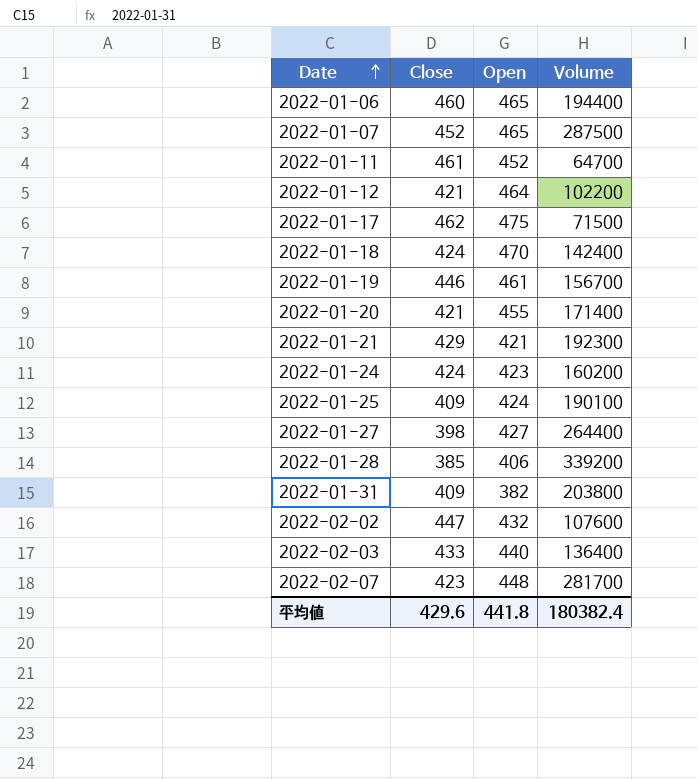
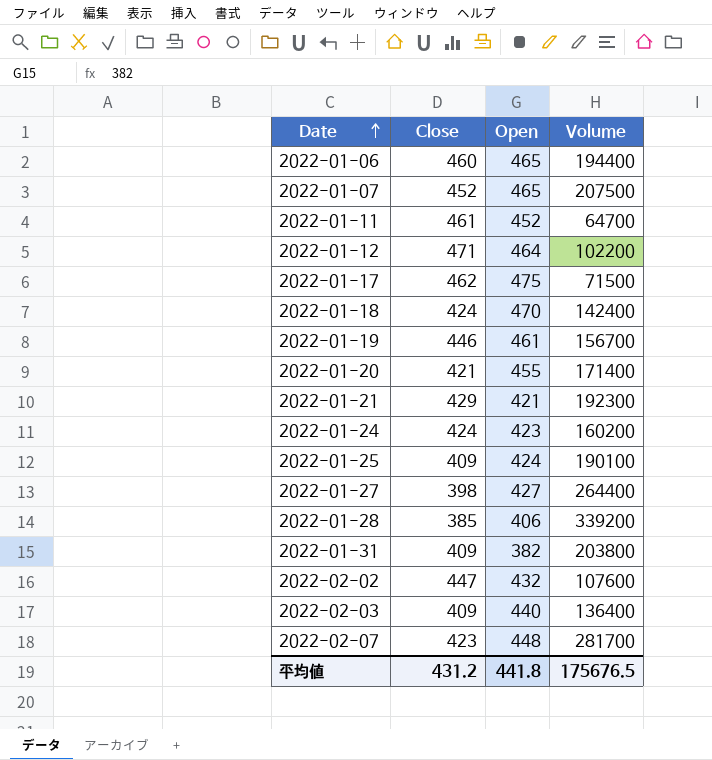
2022-01-07 | Volume: 287500 -> 207500
2022-01-12 | Close: 421 -> 471
2022-02-03 | Close: 433 -> 409
平均値 | Close: 429.6 -> 431.2
平均値 | Volume: 180382.4 -> 175676.5

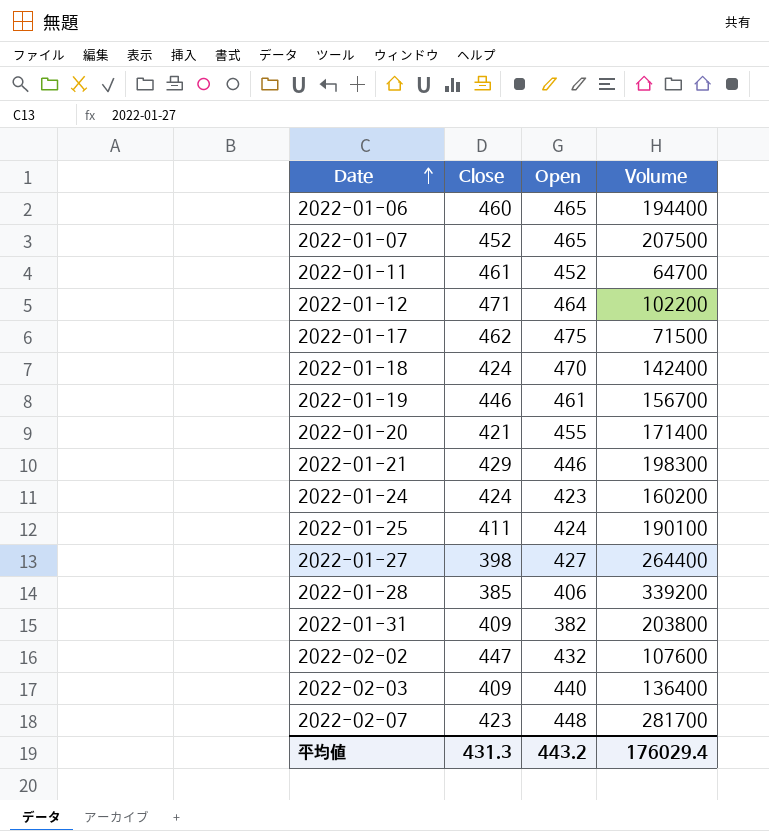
2022-01-21 | Open: 421 -> 446
2022-01-21 | Volume: 192300 -> 198300
2022-01-25 | Close: 409 -> 411
平均値 | Close: 431.2 -> 431.3
平均値 | Open: 441.8 -> 443.2
平均値 | Volume: 175676.5 -> 176029.4

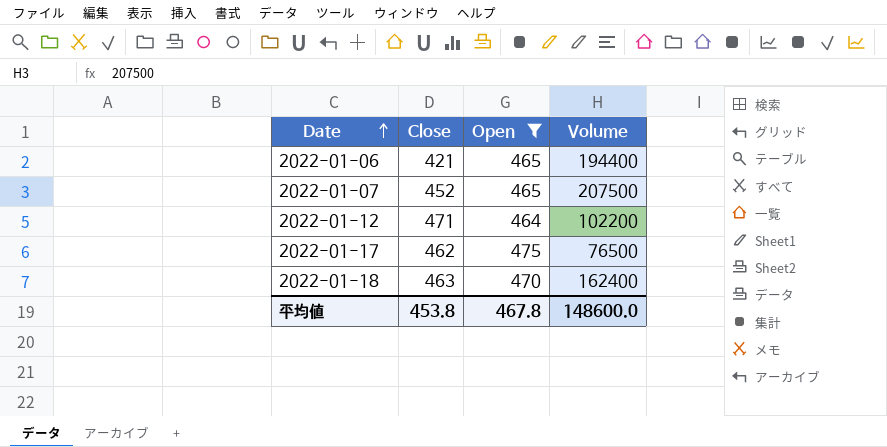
filter: none -> Open >= 464
2022-01-06 | Close: 460 -> 421
2022-01-17 | Volume: 71500 -> 76500
2022-01-18 | Close: 424 -> 463
2022-01-18 | Volume: 142400 -> 162400
平均値 | Close: 431.3 -> 453.8
平均値 | Open: 443.2 -> 467.8
平均値 | Volume: 176029.4 -> 148600.0

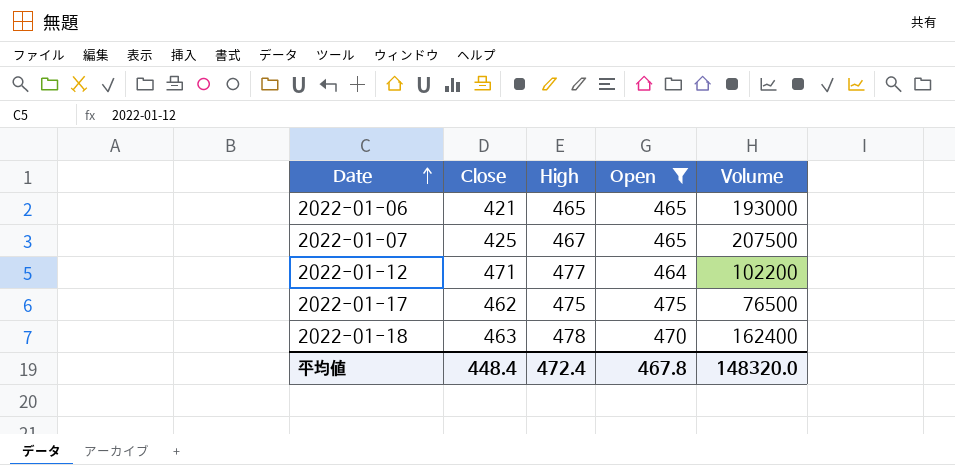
column High | position: none -> 3
2022-01-06 | Volume: 194400 -> 193000
2022-01-07 | Close: 452 -> 425
平均値 | Close: 453.8 -> 448.4
平均値 | Volume: 148600.0 -> 148320.0

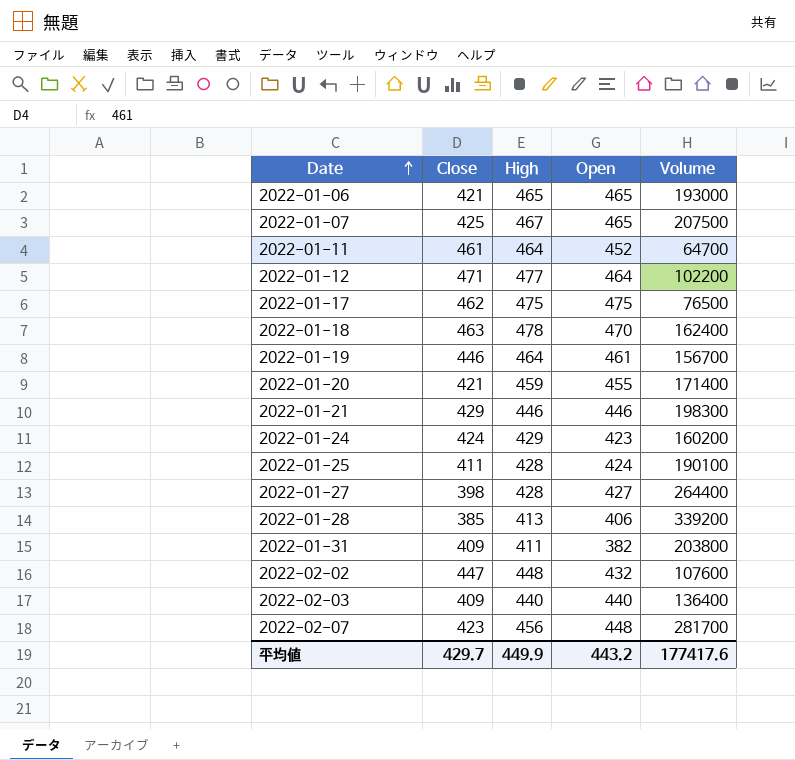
filter: Open >= 464 -> none
平均値 | Close: 448.4 -> 429.7
平均値 | High: 472.4 -> 449.9
平均値 | Open: 467.8 -> 443.2
平均値 | Volume: 148320.0 -> 177417.6

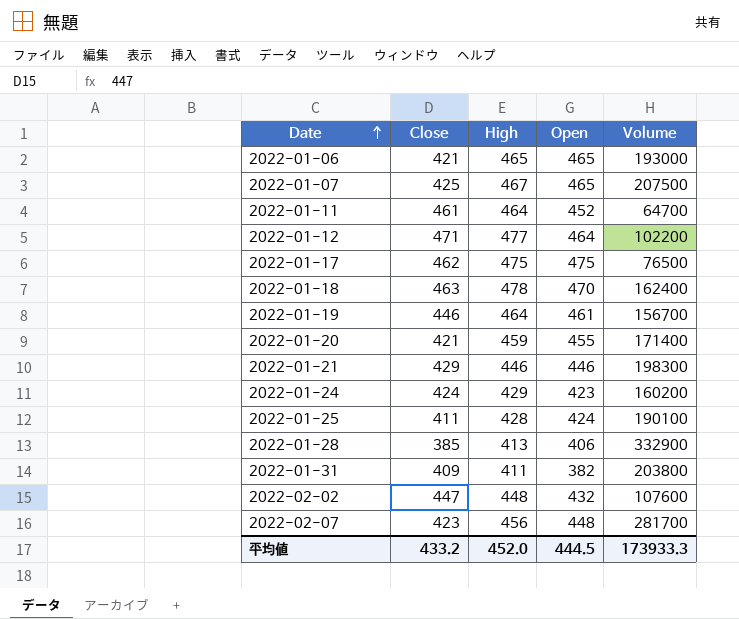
row 2022-01-27: 398 | 428 | 427 | 264400 -> none
row 2022-02-03: 409 | 440 | 440 | 136400 -> none
2022-01-28 | Volume: 339200 -> 332900
平均値 | Close: 429.7 -> 433.2
平均値 | High: 449.9 -> 452.0
平均値 | Open: 443.2 -> 444.5
平均値 | Volume: 177417.6 -> 173933.3

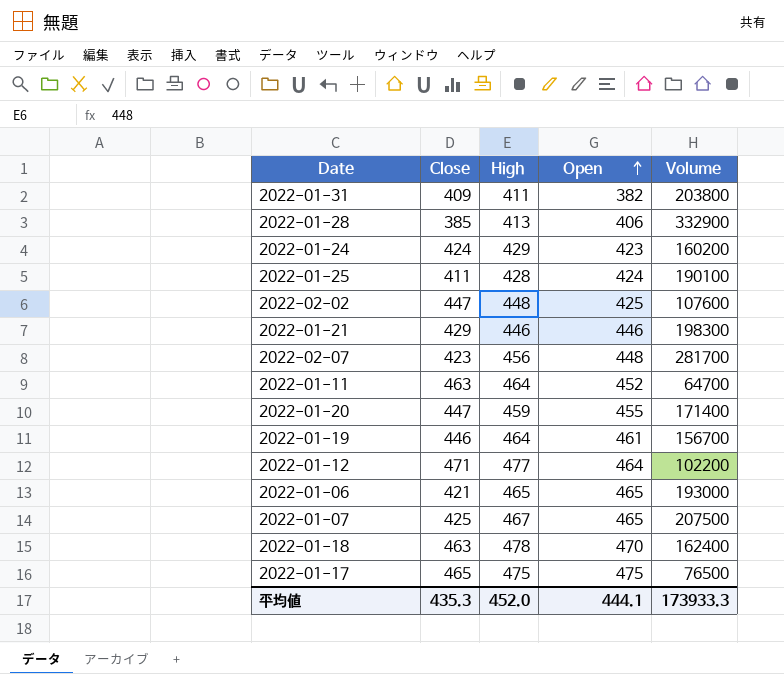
row order: Date ascending -> Open ascending
2022-02-02 | Open: 432 -> 425
2022-01-11 | Close: 461 -> 463
2022-01-20 | Close: 421 -> 447
2022-01-17 | Close: 462 -> 465
平均値 | Close: 433.2 -> 435.3
平均値 | Open: 444.5 -> 444.1

